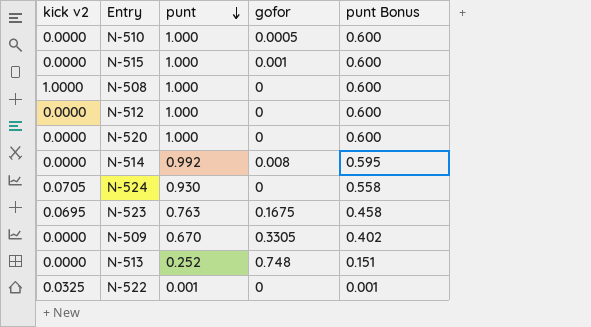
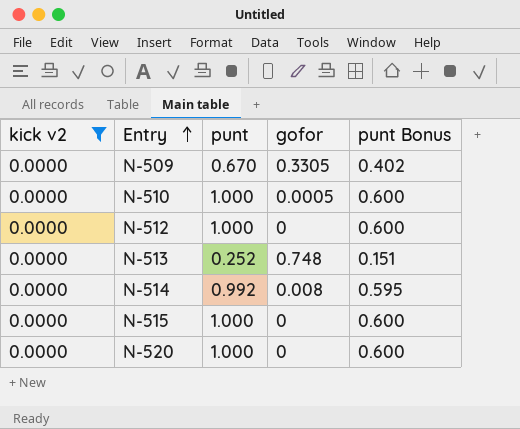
filter: none -> kick v2 = 0.0000
row order: punt descending -> Entry ascending
N-515 | gofor: 0.001 -> 0

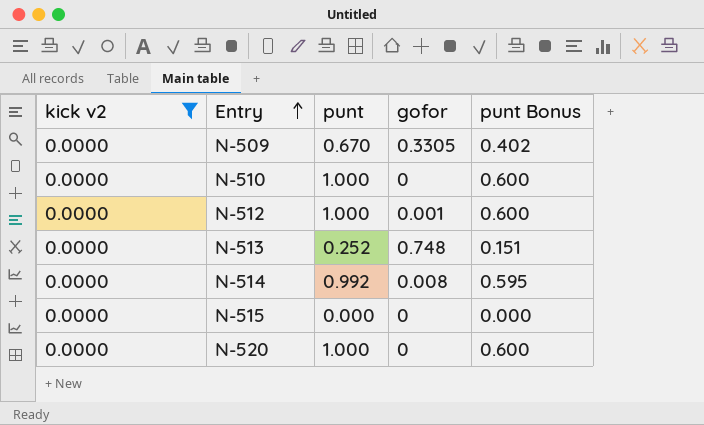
N-510 | gofor: 0.0005 -> 0
N-512 | gofor: 0 -> 0.001
N-515 | punt: 1.000 -> 0.000
N-515 | punt Bonus: 0.600 -> 0.000

